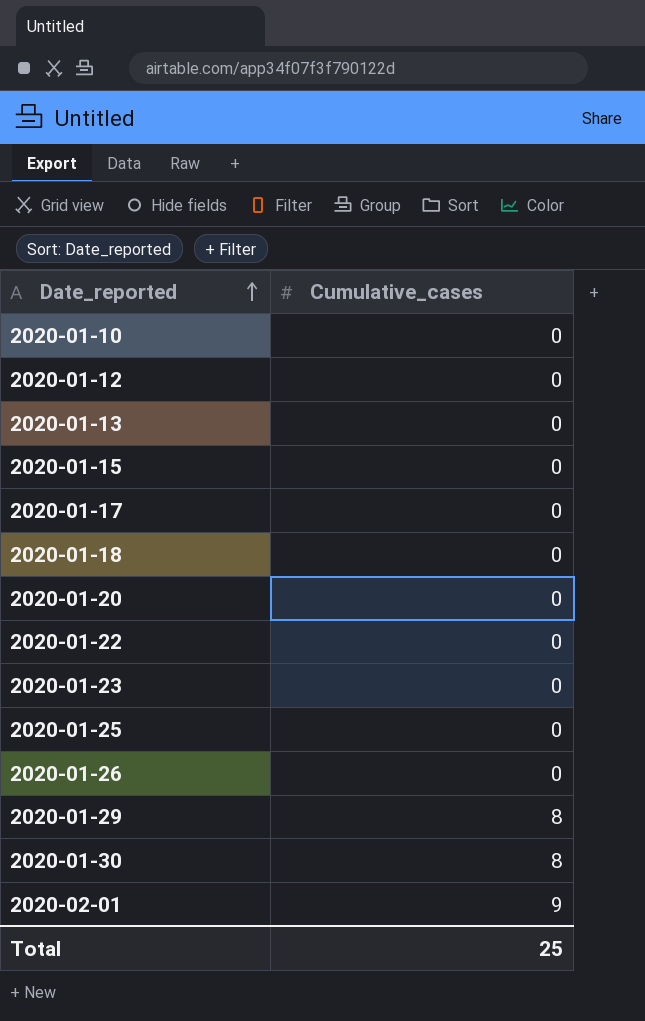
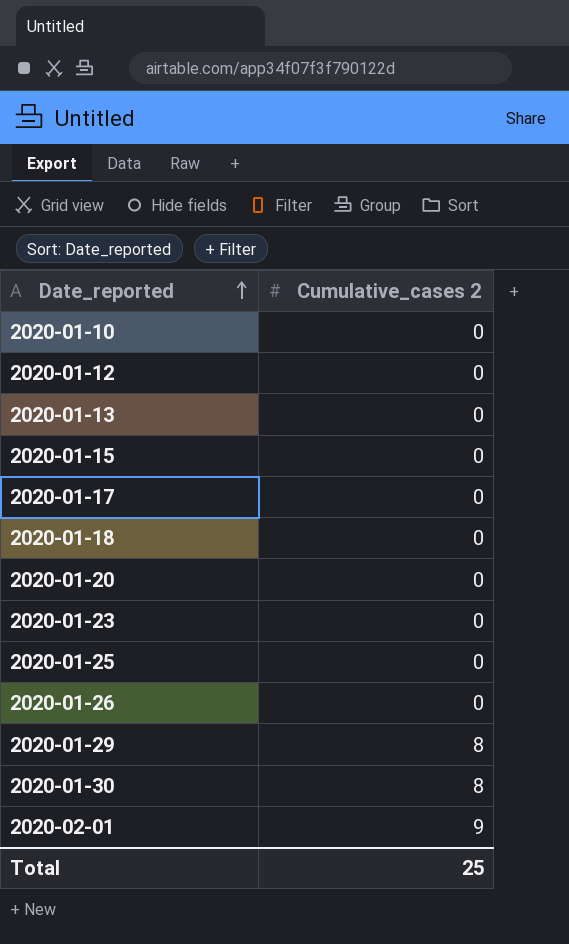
column name: Cumulative_cases -> Cumulative_cases 2
row 2020-01-22: 0 -> none

